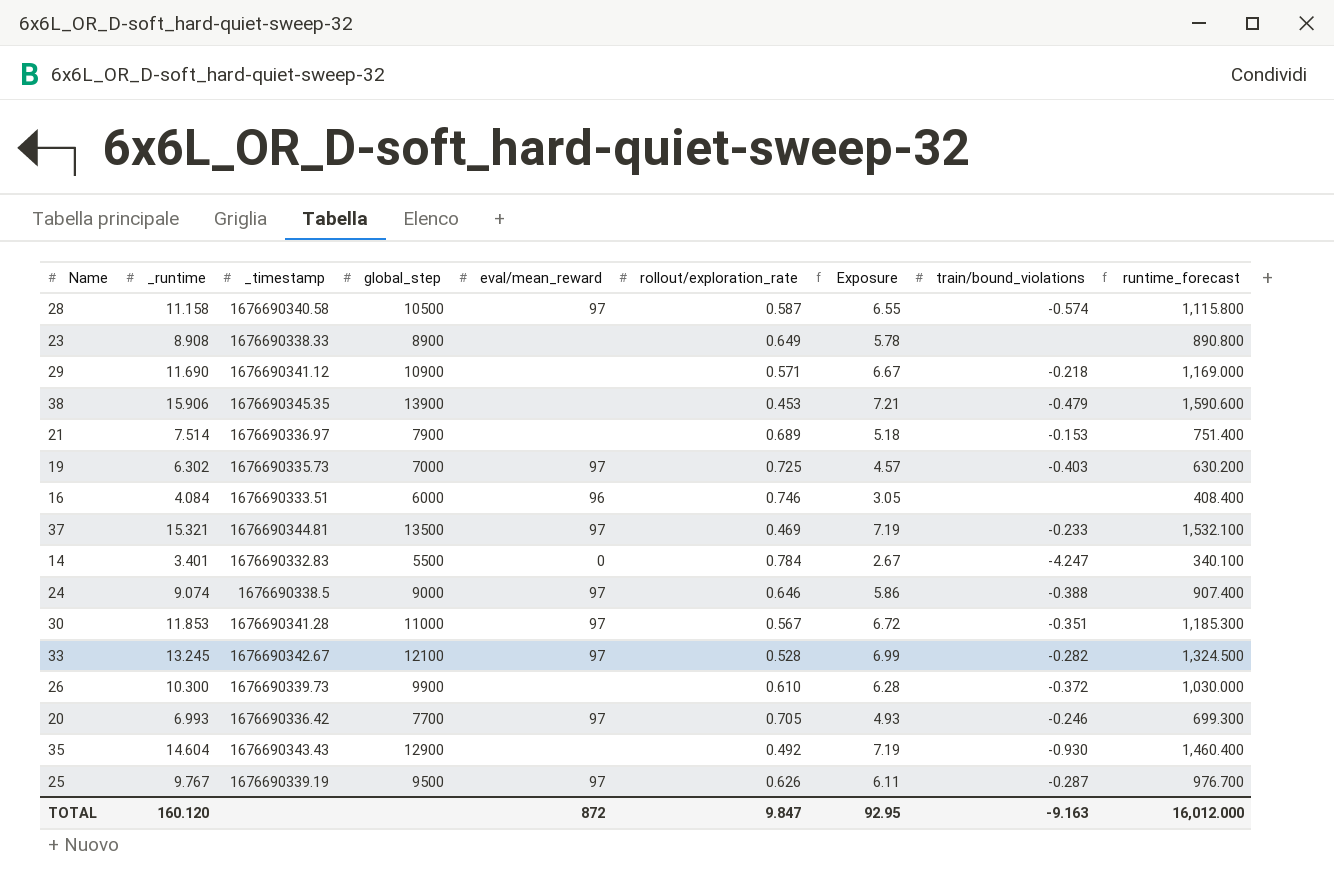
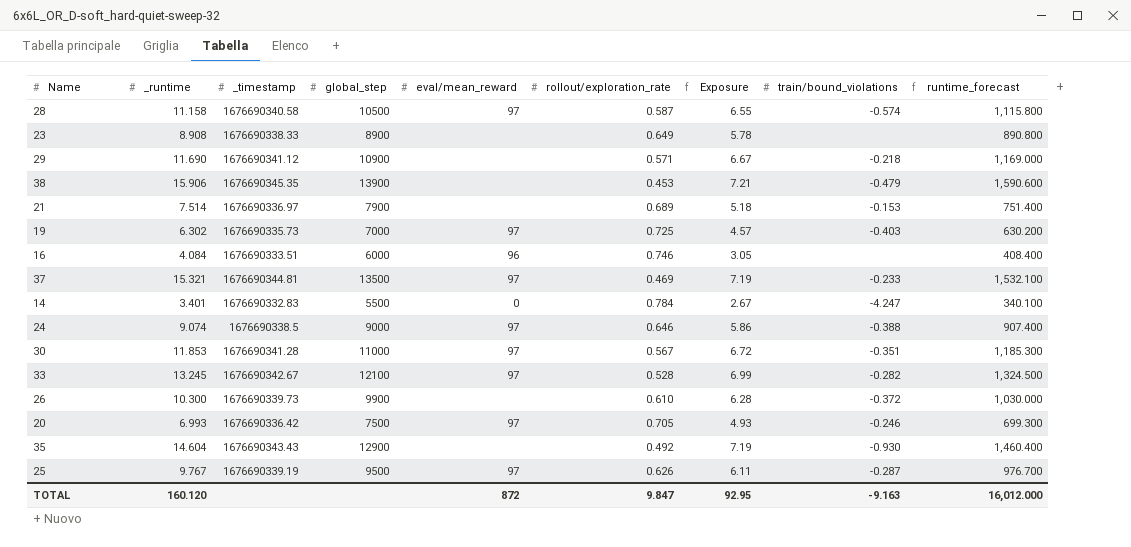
20 | global_step: 7700 -> 7500

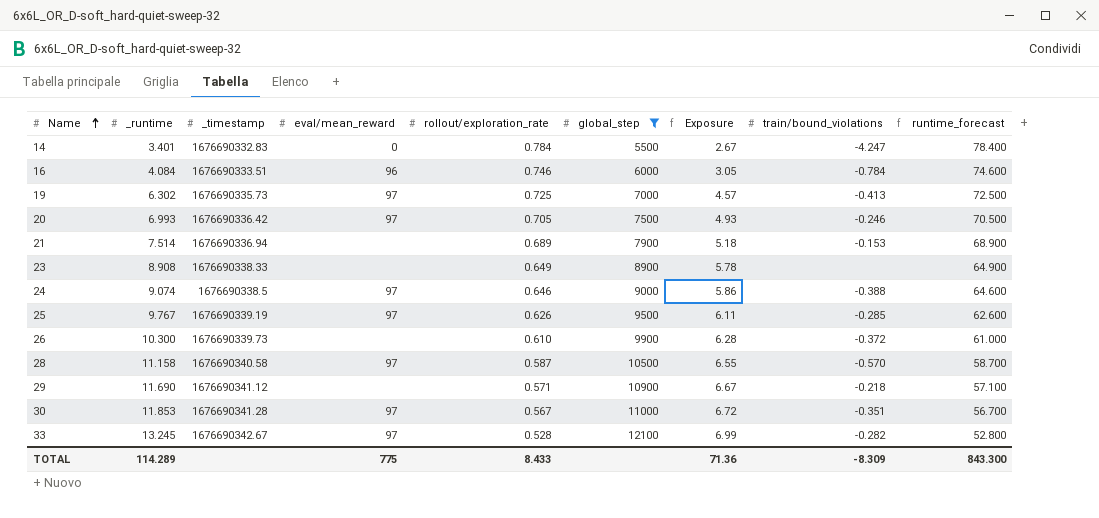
filter: none -> global_step <= 12100
row order: none -> Name ascending
column global_step | position: 4 -> 6
column runtime_forecast | formula: [_runtime] * 100 -> [rollout/exploration_rate] * 100
16 | train/bound_violations: none -> -0.784
19 | train/bound_violations: -0.403 -> -0.413
21 | _timestamp: 1676690336.97 -> 1676690336.94
25 | train/bound_violations: -0.287 -> -0.285
28 | train/bound_violations: -0.574 -> -0.570
TOTAL | _runtime: 160.120 -> 114.289
TOTAL | eval/mean_reward: 872 -> 775
TOTAL | rollout/exploration_rate: 9.847 -> 8.433
TOTAL | Exposure: 92.95 -> 71.36
TOTAL | train/bound_violations: -9.163 -> -8.309
TOTAL | runtime_forecast: 16,012.000 -> 843.300

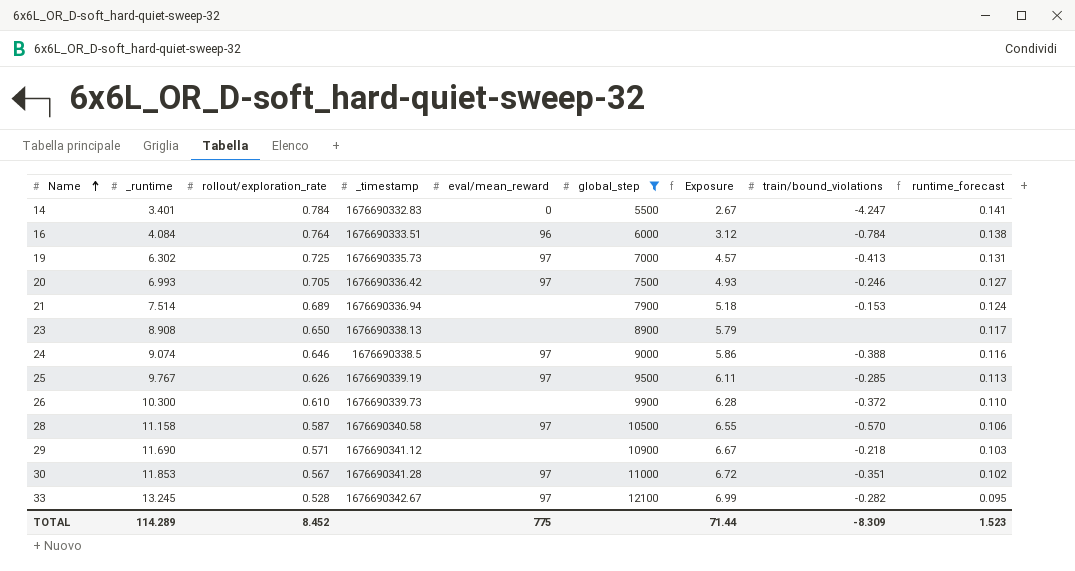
column rollout/exploration_rate | position: 5 -> 3
column runtime_forecast | formula: [rollout/exploration_rate] * 100 -> [rollout/exploration_rate] * 0.18
16 | rollout/exploration_rate: 0.746 -> 0.764
16 | Exposure: 3.05 -> 3.12
23 | rollout/exploration_rate: 0.649 -> 0.650
23 | _timestamp: 1676690338.33 -> 1676690338.13
23 | Exposure: 5.78 -> 5.79
TOTAL | rollout/exploration_rate: 8.433 -> 8.452
TOTAL | Exposure: 71.36 -> 71.44
TOTAL | runtime_forecast: 843.300 -> 1.523

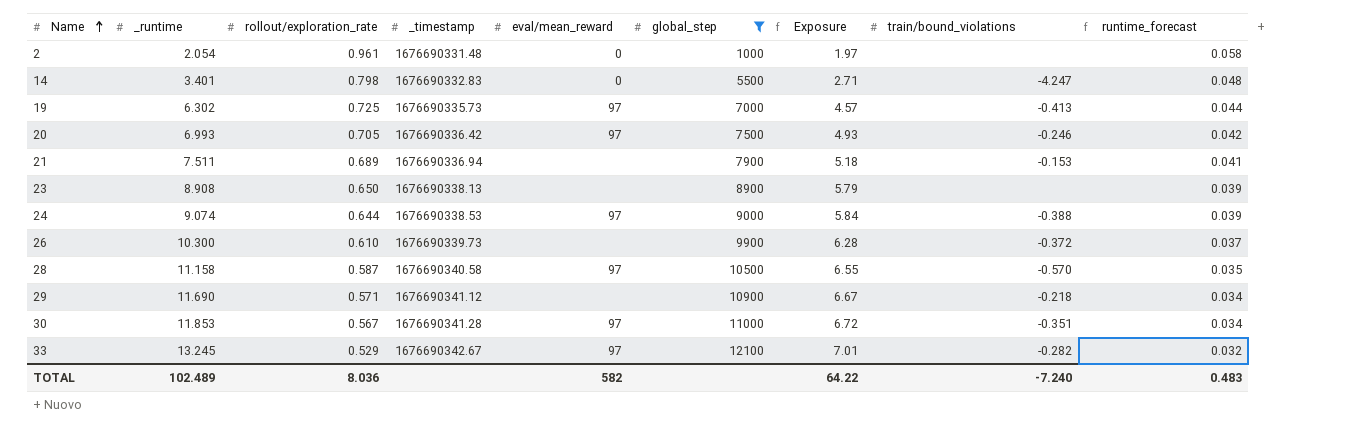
column runtime_forecast | formula: [rollout/exploration_rate] * 0.18 -> [rollout/exploration_rate] * 0.06
row 16: 4.084 | 0.764 | 1676690333.51 | 96 | 6000 | 3.12 | -0.784 | 0.138 -> none
row 25: 9.767 | 0.626 | 1676690339.19 | 97 | 9500 | 6.11 | -0.285 | 0.113 -> none
row 2: none -> 2.054 | 0.961 | 1676690331.48 | 0 | 1000 | 1.97 | none | 0.058
14 | rollout/exploration_rate: 0.784 -> 0.798
14 | Exposure: 2.67 -> 2.71
21 | _runtime: 7.514 -> 7.511
24 | rollout/exploration_rate: 0.646 -> 0.644
24 | _timestamp: 1676690338.5 -> 1676690338.53
24 | Exposure: 5.86 -> 5.84
33 | rollout/exploration_rate: 0.528 -> 0.529
33 | Exposure: 6.99 -> 7.01
TOTAL | _runtime: 114.289 -> 102.489
TOTAL | rollout/exploration_rate: 8.452 -> 8.036
TOTAL | eval/mean_reward: 775 -> 582
TOTAL | Exposure: 71.44 -> 64.22
TOTAL | train/bound_violations: -8.309 -> -7.240
TOTAL | runtime_forecast: 1.523 -> 0.483

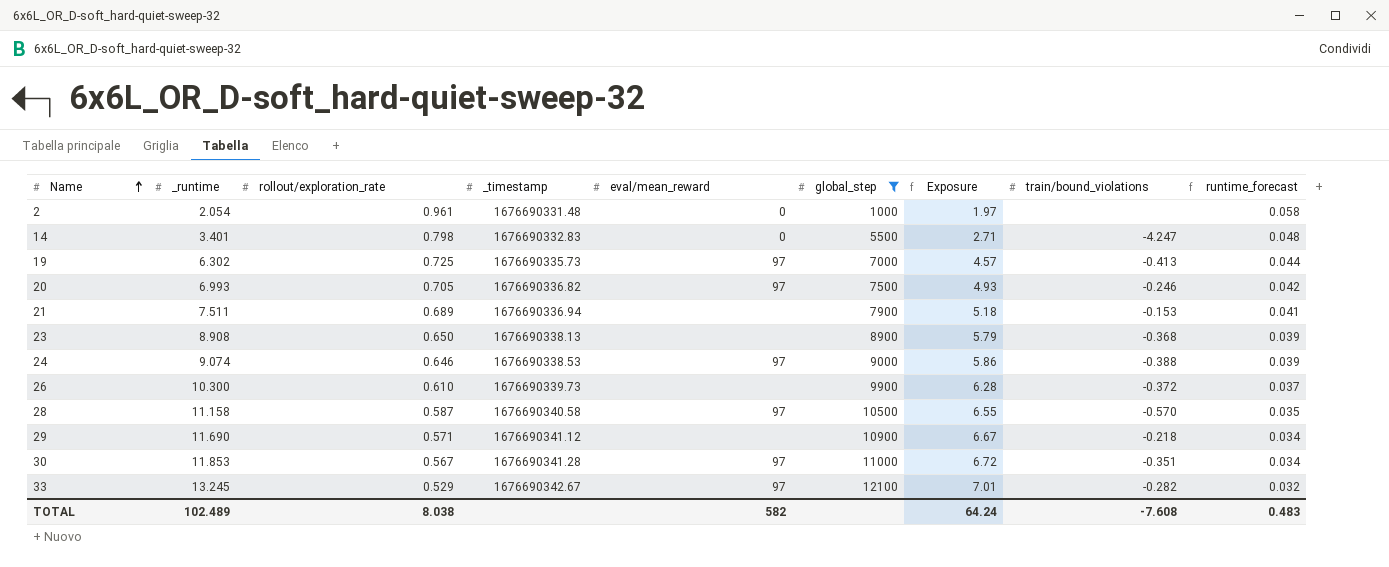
20 | _timestamp: 1676690336.42 -> 1676690336.82
23 | train/bound_violations: none -> -0.368
24 | rollout/exploration_rate: 0.644 -> 0.646
24 | Exposure: 5.84 -> 5.86
TOTAL | rollout/exploration_rate: 8.036 -> 8.038
TOTAL | Exposure: 64.22 -> 64.24
TOTAL | train/bound_violations: -7.240 -> -7.608

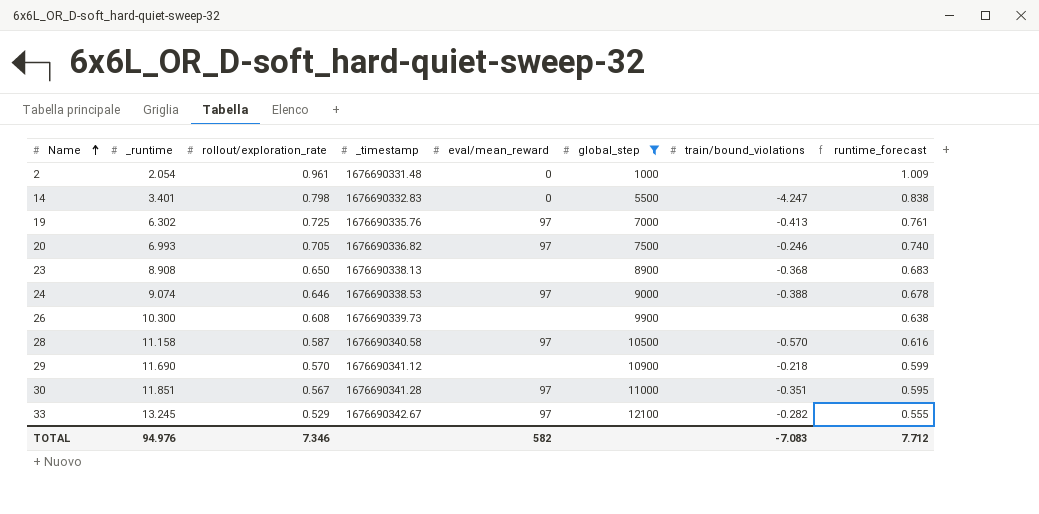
column Exposure | formula: [_runtime] * [rollout/exploration_rate] -> none
column runtime_forecast | formula: [rollout/exploration_rate] * 0.06 -> [rollout/exploration_rate] * 1.05
row 21: 7.511 | 0.689 | 1676690336.94 | none | 7900 | 5.18 | -0.153 | 0.041 -> none
19 | _timestamp: 1676690335.73 -> 1676690335.76
26 | rollout/exploration_rate: 0.610 -> 0.608
26 | train/bound_violations: -0.372 -> none
29 | rollout/exploration_rate: 0.571 -> 0.570
30 | _runtime: 11.853 -> 11.851
TOTAL | _runtime: 102.489 -> 94.976
TOTAL | rollout/exploration_rate: 8.038 -> 7.346
TOTAL | train/bound_violations: -7.608 -> -7.083
TOTAL | runtime_forecast: 0.483 -> 7.712

